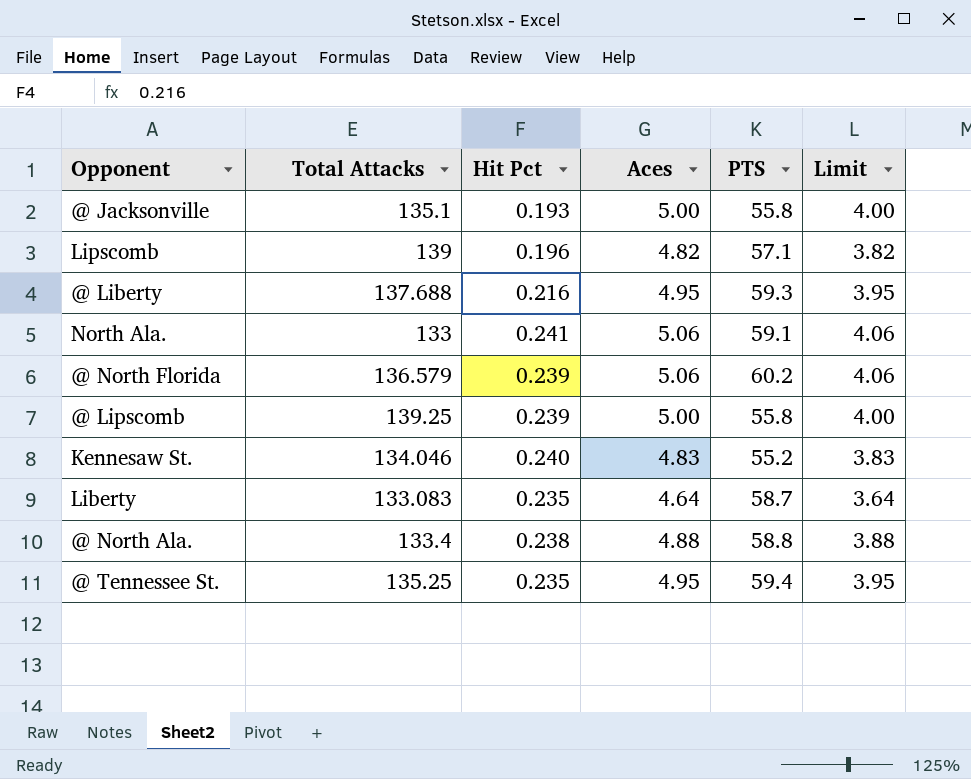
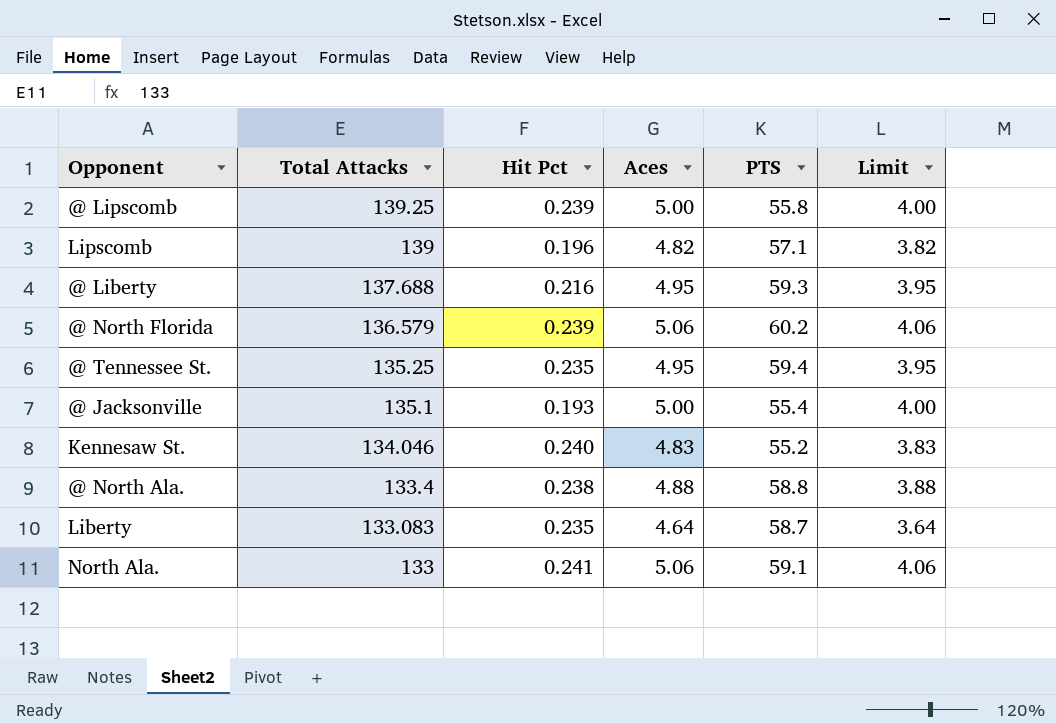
row order: none -> Total Attacks descending
@ Jacksonville | PTS: 55.8 -> 55.4

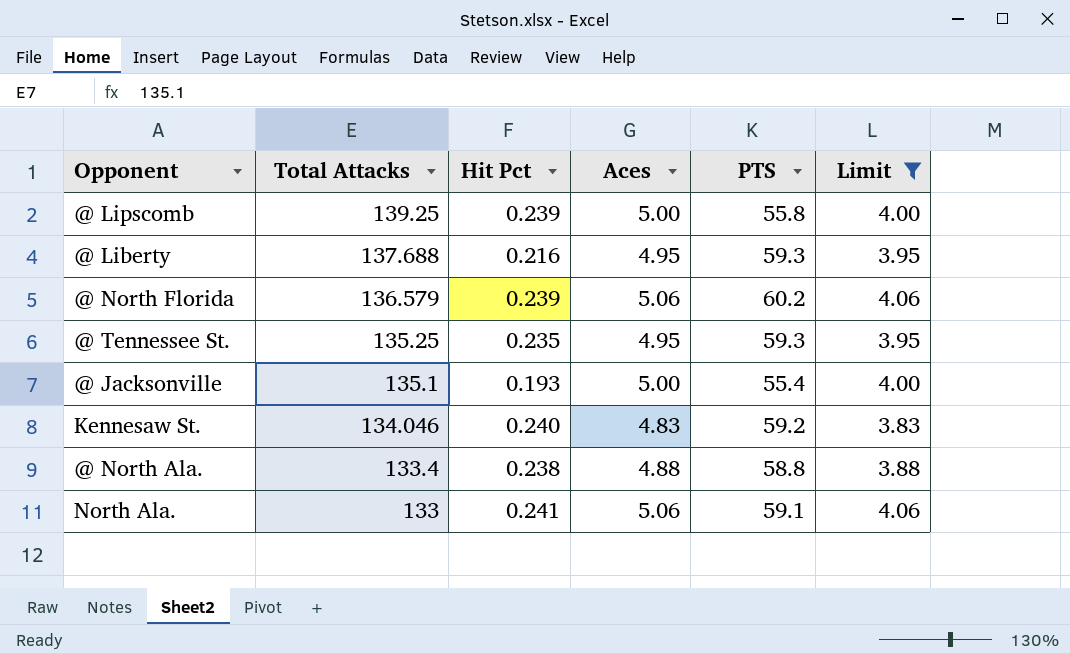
filter: none -> Limit >= 3.83
@ Tennessee St. | PTS: 59.4 -> 59.3
Kennesaw St. | PTS: 55.2 -> 59.2

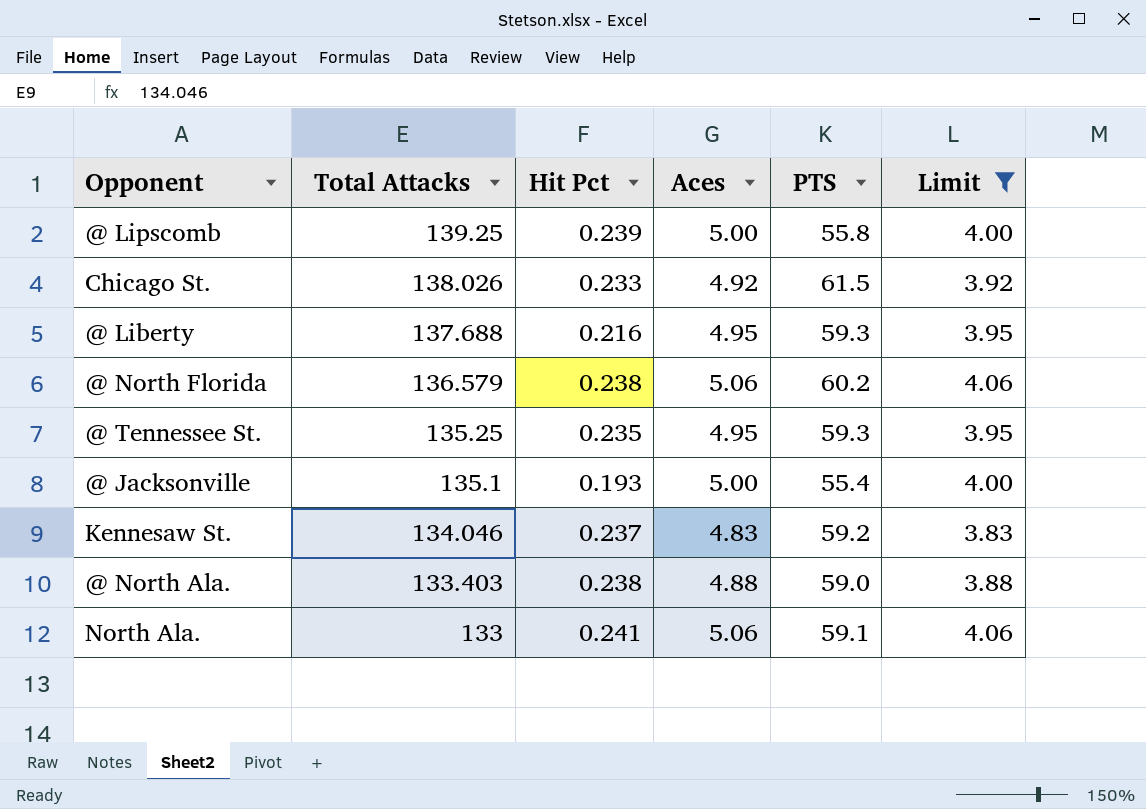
row Chicago St.: none -> 138.026 | 0.233 | 4.92 | 61.5 | 3.92
@ North Florida | Hit Pct: 0.239 -> 0.238
Kennesaw St. | Hit Pct: 0.240 -> 0.237
@ North Ala. | Total Attacks: 133.4 -> 133.403
@ North Ala. | PTS: 58.8 -> 59.0

